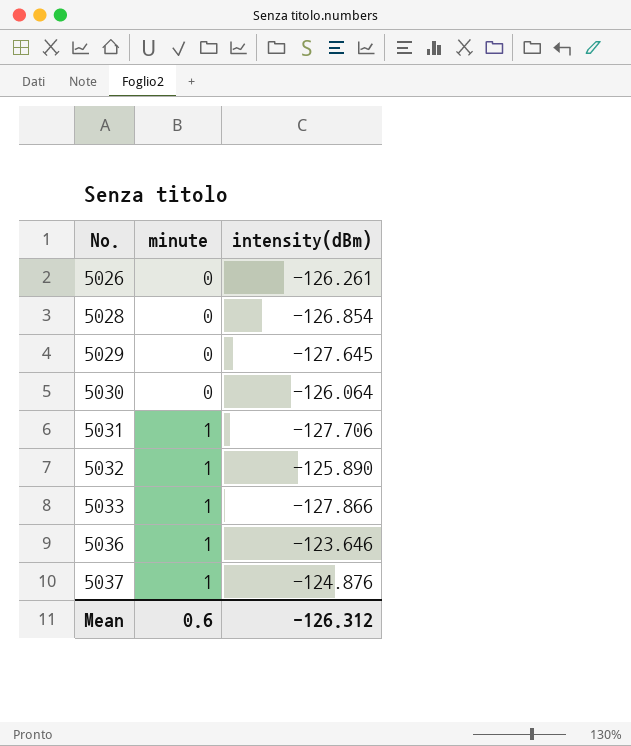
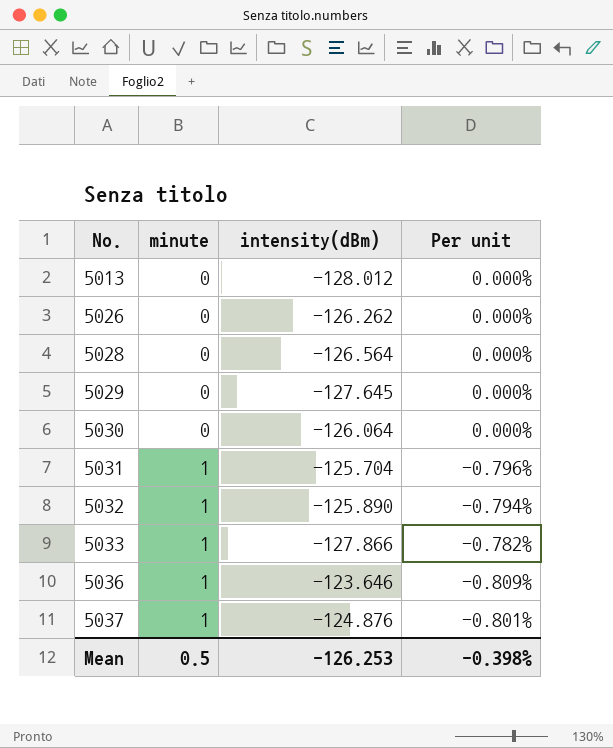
column Per unit | formula: none -> [minute] / [intensity(dBm)]
row 5013: none -> 0 | -128.012 | 0.000%
5026 | intensity(dBm): -126.261 -> -126.262
5028 | intensity(dBm): -126.854 -> -126.564
5031 | intensity(dBm): -127.706 -> -125.704
Mean | minute: 0.6 -> 0.5
Mean | intensity(dBm): -126.312 -> -126.253

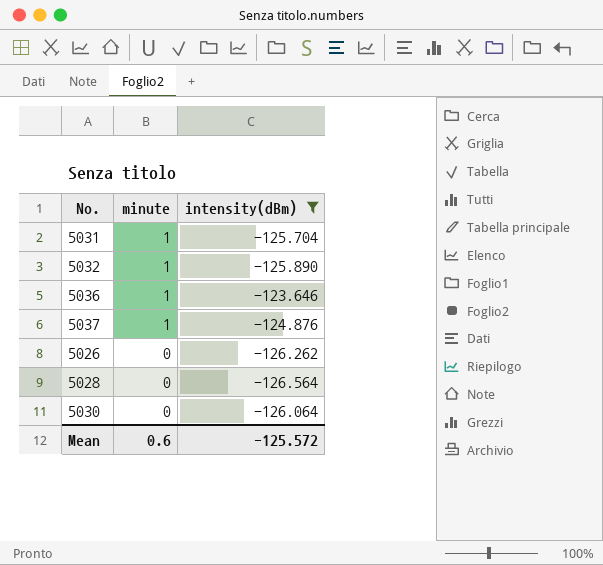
filter: none -> intensity(dBm) >= -126.564
row order: No. ascending -> minute descending
column Per unit | formula: [minute] / [intensity(dBm)] -> none
Mean | minute: 0.5 -> 0.6
Mean | intensity(dBm): -126.253 -> -125.572

